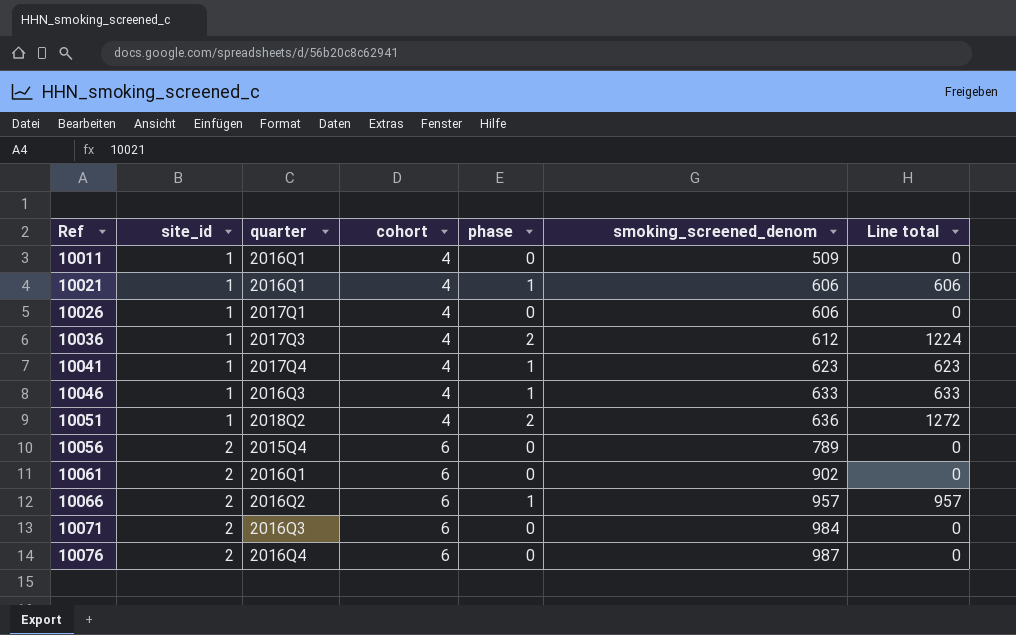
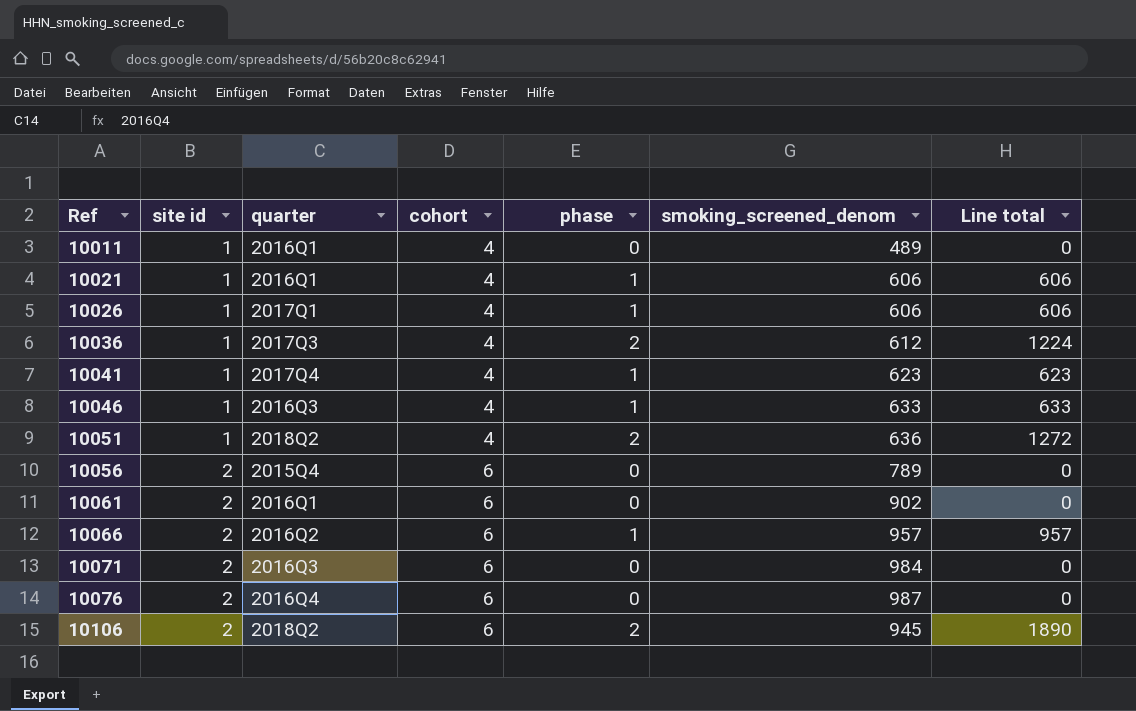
column name: site_id -> site id
10011 | smoking_screened_denom: 509 -> 489
10026 | phase: 0 -> 1
10026 | Line total: 0 -> 606
row 10106: none -> 2 | 2018Q2 | 6 | 2 | 945 | 1890

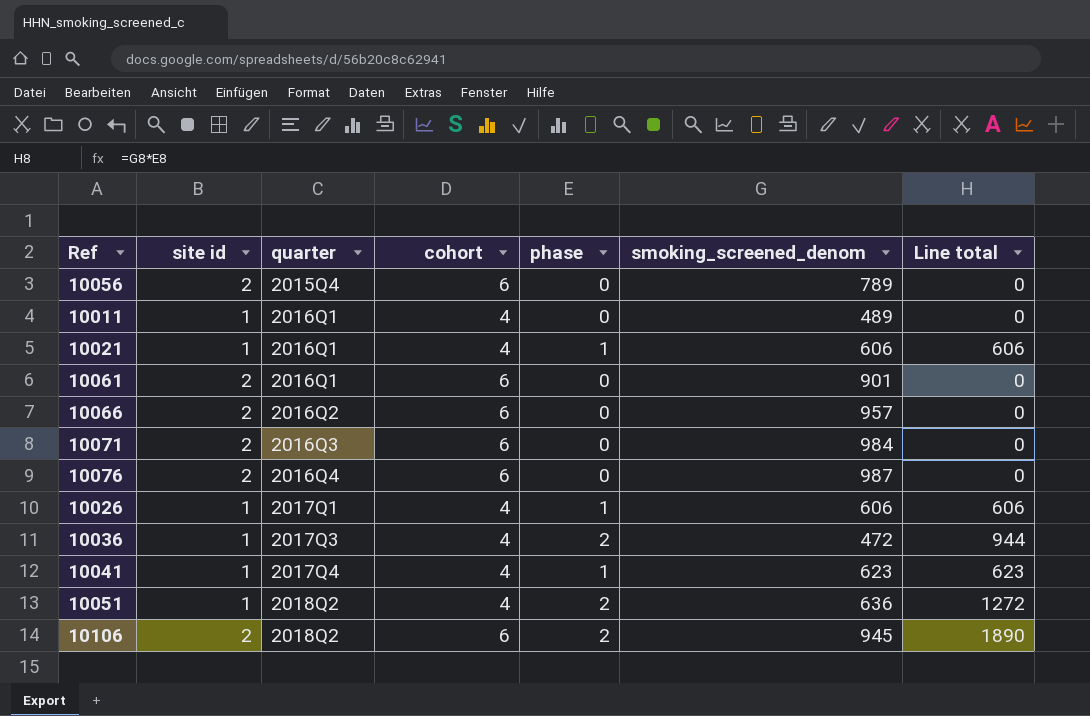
row order: Ref ascending -> quarter ascending
row 10046: 1 | 2016Q3 | 4 | 1 | 633 | 633 -> none
10061 | smoking_screened_denom: 902 -> 901
10066 | phase: 1 -> 0
10066 | Line total: 957 -> 0
10036 | smoking_screened_denom: 612 -> 472
10036 | Line total: 1224 -> 944

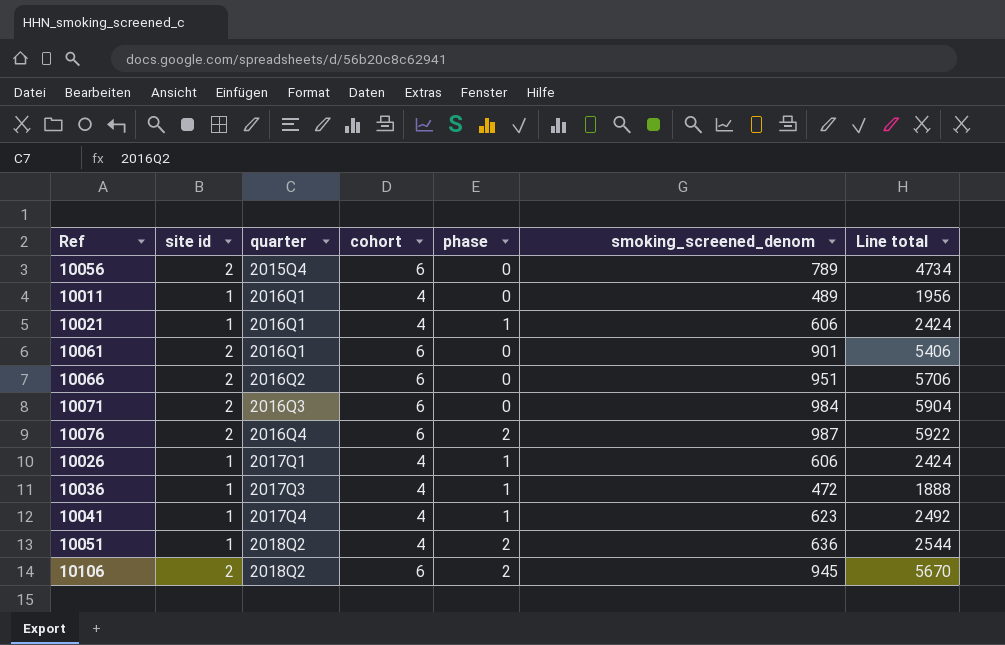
column Line total | formula: [phase] * [smoking_screened_denom] -> [cohort] * [smoking_screened_denom]
10066 | smoking_screened_denom: 957 -> 951
10076 | phase: 0 -> 2
10036 | phase: 2 -> 1

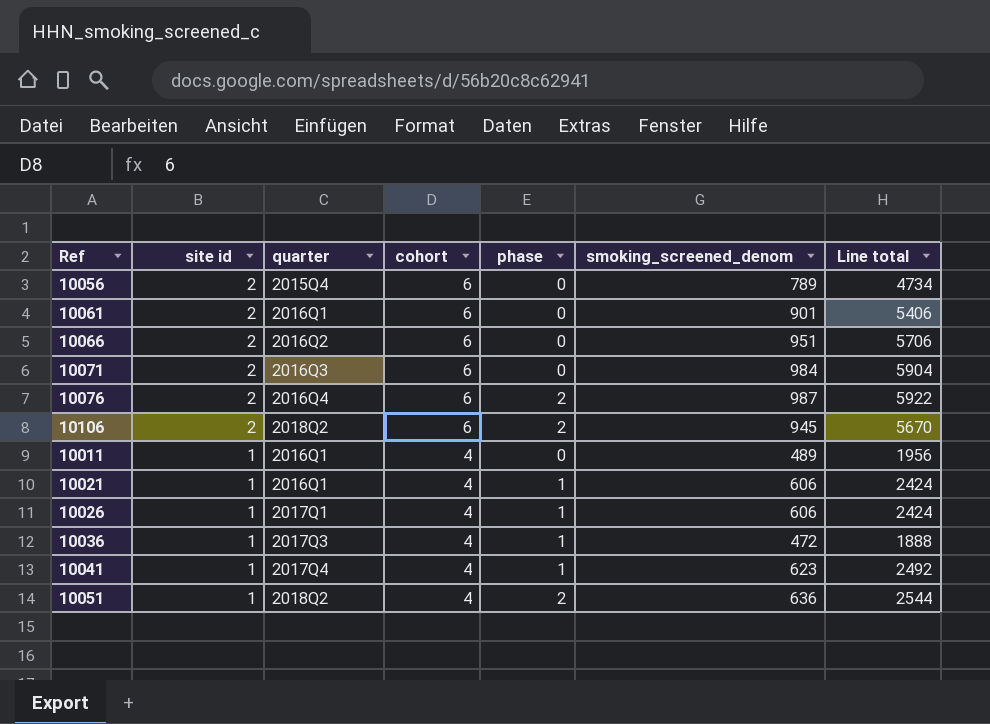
row order: quarter ascending -> site id descending

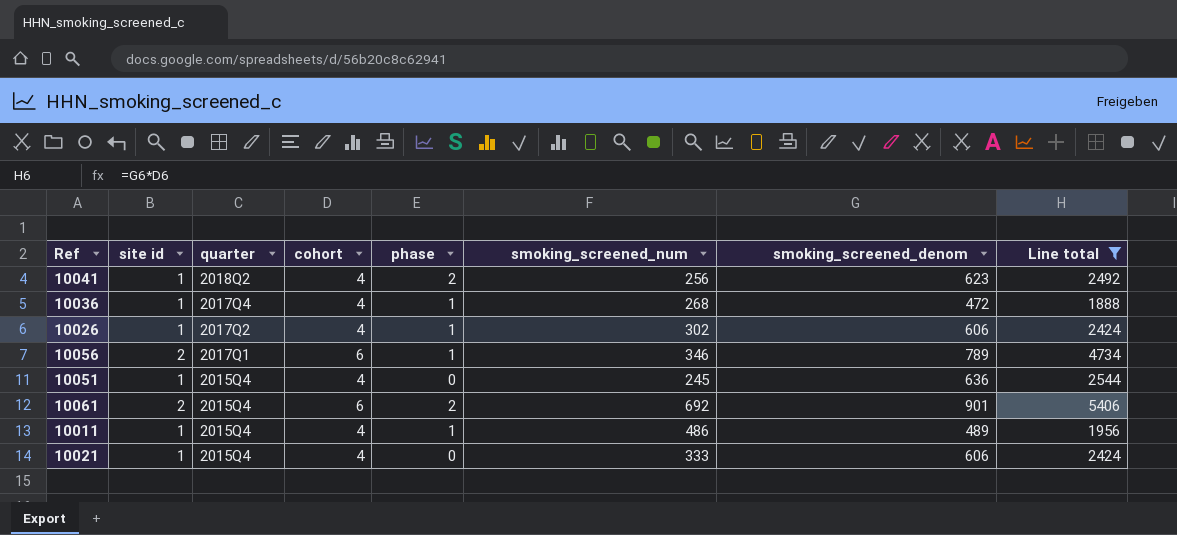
filter: none -> Line total <= 5406
row order: site id descending -> quarter descending
column smoking_screened_num | position: none -> 6
10041 | quarter: 2017Q4 -> 2018Q2
10041 | phase: 1 -> 2
10036 | quarter: 2017Q3 -> 2017Q4
10026 | quarter: 2017Q1 -> 2017Q2
10056 | quarter: 2015Q4 -> 2017Q1
10056 | phase: 0 -> 1
10051 | quarter: 2018Q2 -> 2015Q4
10051 | phase: 2 -> 0
10061 | quarter: 2016Q1 -> 2015Q4
10061 | phase: 0 -> 2
10011 | quarter: 2016Q1 -> 2015Q4
10011 | phase: 0 -> 1
10021 | quarter: 2016Q1 -> 2015Q4
10021 | phase: 1 -> 0

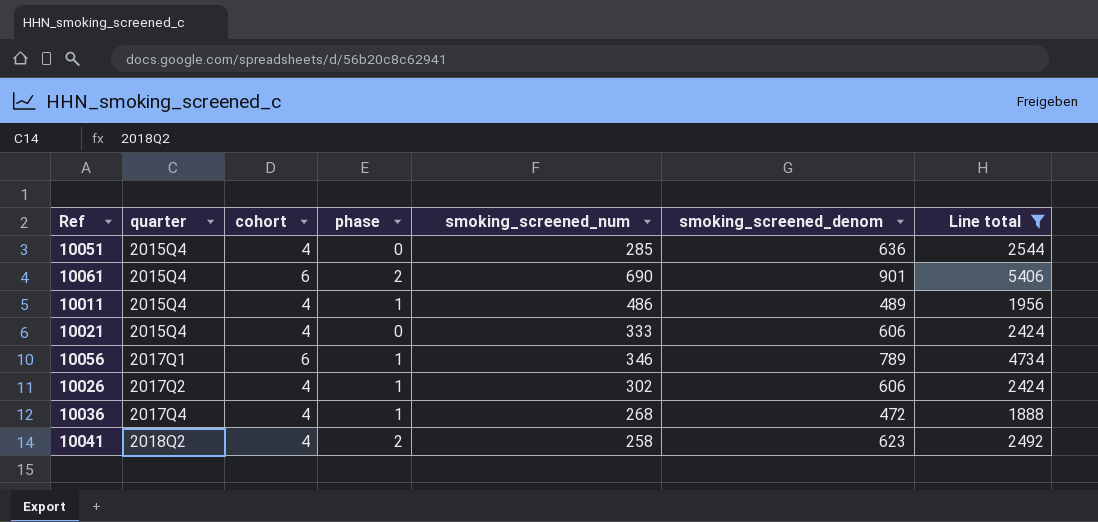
row order: quarter descending -> quarter ascending
column site id | position: 2 -> none
10051 | smoking_screened_num: 245 -> 285
10061 | smoking_screened_num: 692 -> 690
10041 | smoking_screened_num: 256 -> 258

